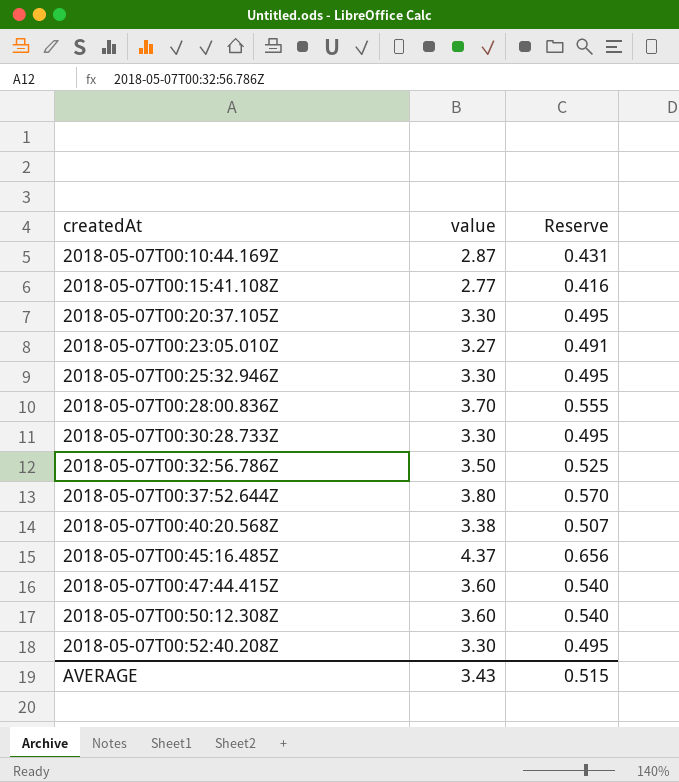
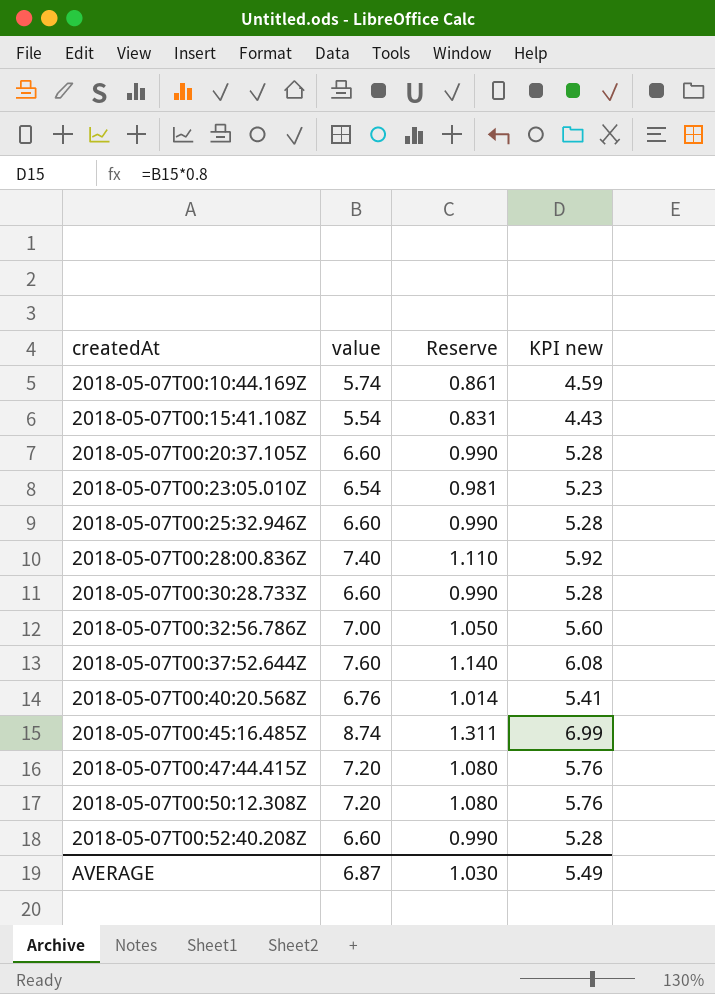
column KPI new | formula: none -> [value] * 0.8
2018-05-07T00:10:44.169Z | value: 2.87 -> 5.74
2018-05-07T00:10:44.169Z | Reserve: 0.431 -> 0.861
2018-05-07T00:15:41.108Z | value: 2.77 -> 5.54
2018-05-07T00:15:41.108Z | Reserve: 0.416 -> 0.831
2018-05-07T00:20:37.105Z | value: 3.30 -> 6.60
2018-05-07T00:20:37.105Z | Reserve: 0.495 -> 0.990
2018-05-07T00:23:05.010Z | value: 3.27 -> 6.54
2018-05-07T00:23:05.010Z | Reserve: 0.491 -> 0.981
2018-05-07T00:25:32.946Z | value: 3.30 -> 6.60
2018-05-07T00:25:32.946Z | Reserve: 0.495 -> 0.990
2018-05-07T00:28:00.836Z | value: 3.70 -> 7.40
2018-05-07T00:28:00.836Z | Reserve: 0.555 -> 1.110
2018-05-07T00:30:28.733Z | value: 3.30 -> 6.60
2018-05-07T00:30:28.733Z | Reserve: 0.495 -> 0.990
2018-05-07T00:32:56.786Z | value: 3.50 -> 7.00
2018-05-07T00:32:56.786Z | Reserve: 0.525 -> 1.050
2018-05-07T00:37:52.644Z | value: 3.80 -> 7.60
2018-05-07T00:37:52.644Z | Reserve: 0.570 -> 1.140
2018-05-07T00:40:20.568Z | value: 3.38 -> 6.76
2018-05-07T00:40:20.568Z | Reserve: 0.507 -> 1.014
2018-05-07T00:45:16.485Z | value: 4.37 -> 8.74
2018-05-07T00:45:16.485Z | Reserve: 0.656 -> 1.311
2018-05-07T00:47:44.415Z | value: 3.60 -> 7.20
2018-05-07T00:47:44.415Z | Reserve: 0.540 -> 1.080
2018-05-07T00:50:12.308Z | value: 3.60 -> 7.20
2018-05-07T00:50:12.308Z | Reserve: 0.540 -> 1.080
2018-05-07T00:52:40.208Z | value: 3.30 -> 6.60
2018-05-07T00:52:40.208Z | Reserve: 0.495 -> 0.990
AVERAGE | value: 3.43 -> 6.87
AVERAGE | Reserve: 0.515 -> 1.030

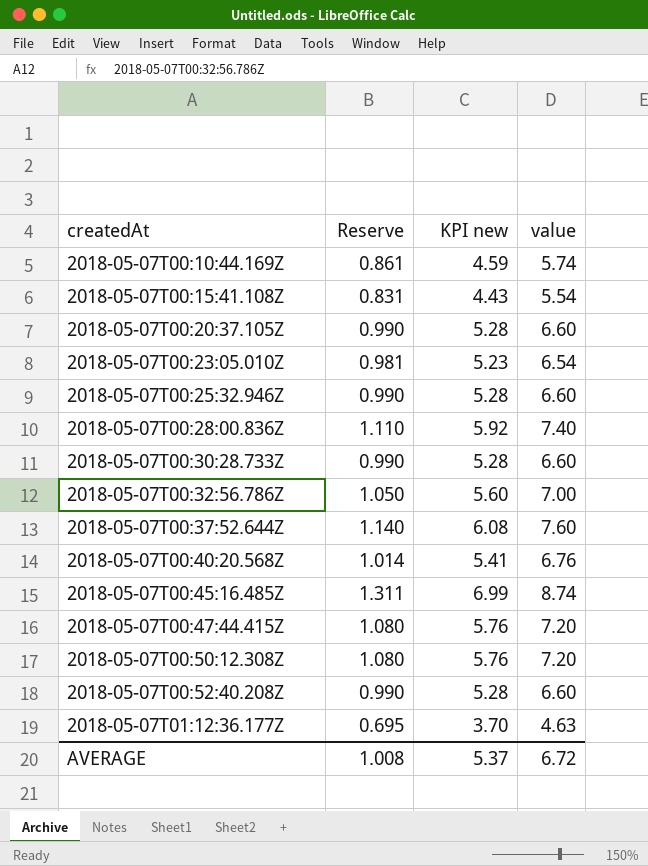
column value | position: 2 -> 4
row 2018-05-07T01:12:36.177Z: none -> 0.695 | 3.70 | 4.63
AVERAGE | Reserve: 1.030 -> 1.008
AVERAGE | KPI new: 5.49 -> 5.37
AVERAGE | value: 6.87 -> 6.72

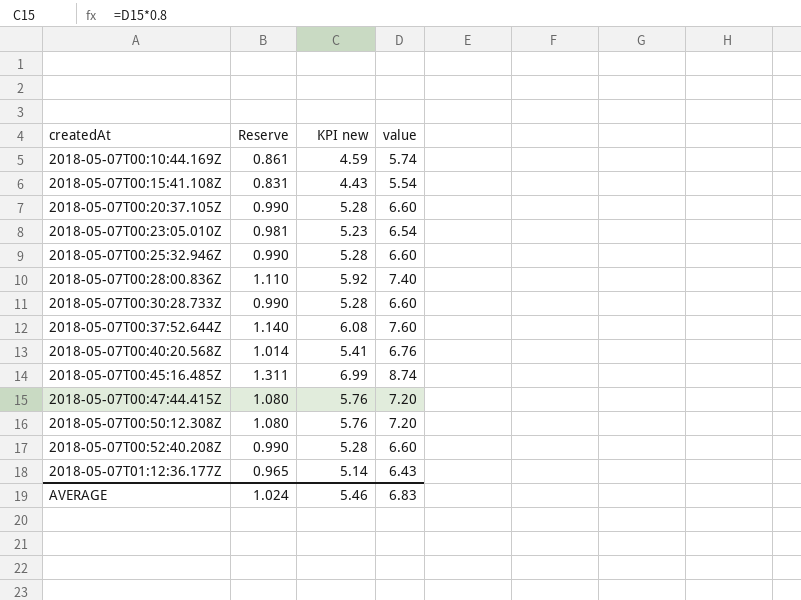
row 2018-05-07T00:32:56.786Z: 1.050 | 5.60 | 7.00 -> none
2018-05-07T01:12:36.177Z | Reserve: 0.695 -> 0.965
2018-05-07T01:12:36.177Z | KPI new: 3.70 -> 5.14
2018-05-07T01:12:36.177Z | value: 4.63 -> 6.43
AVERAGE | Reserve: 1.008 -> 1.024
AVERAGE | KPI new: 5.37 -> 5.46
AVERAGE | value: 6.72 -> 6.83

